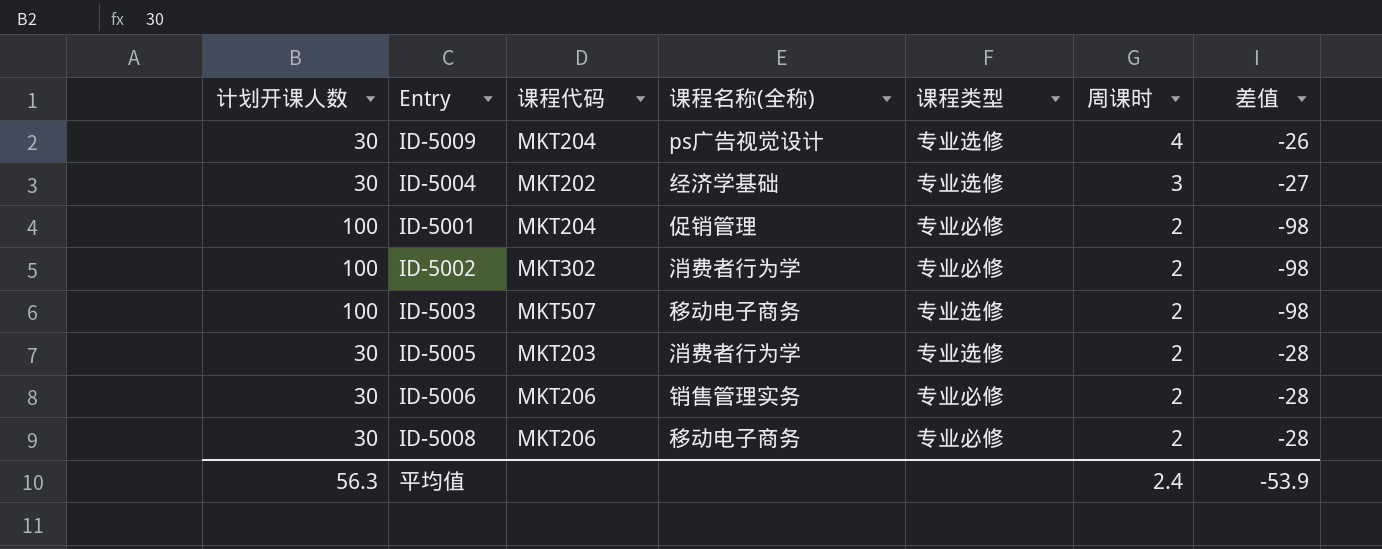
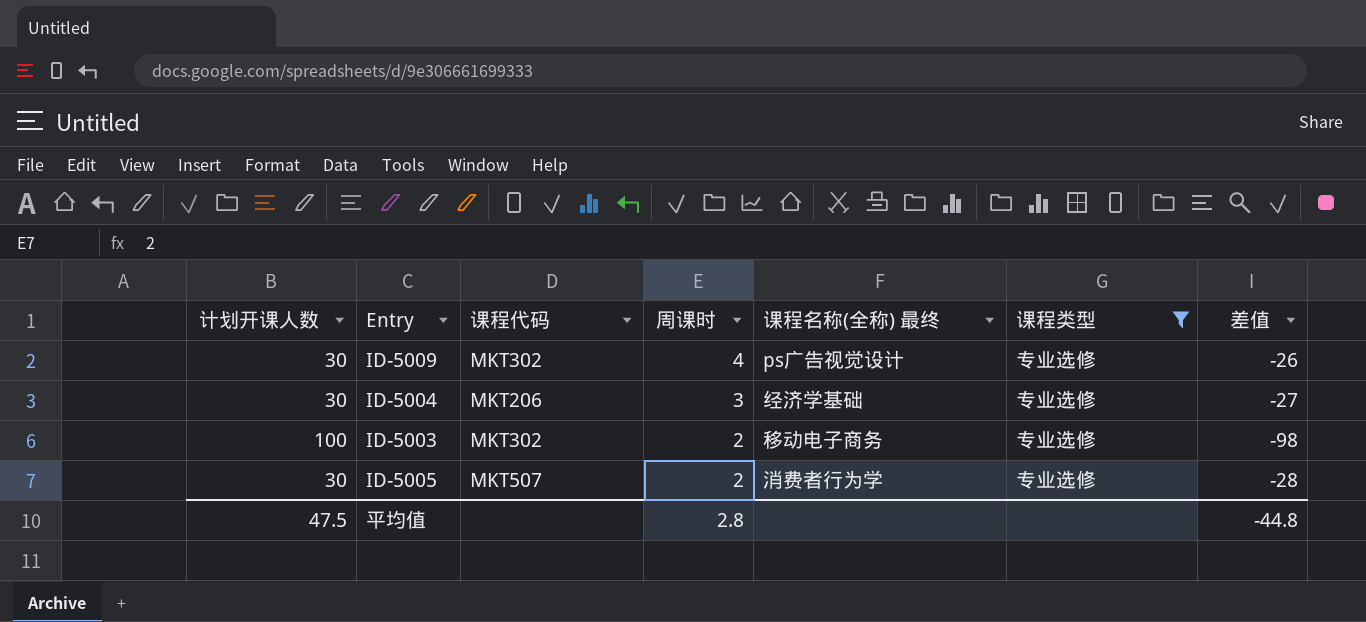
filter: none -> 课程类型 = 专业选修
column 周课时 | position: 6 -> 4
column name: 课程名称(全称) -> 课程名称(全称) 最终
ID-5009 | 课程代码: MKT204 -> MKT302
ID-5004 | 课程代码: MKT202 -> MKT206
ID-5003 | 课程代码: MKT507 -> MKT302
ID-5005 | 课程代码: MKT203 -> MKT507
平均值 | 计划开课人数: 56.3 -> 47.5
平均值 | 周课时: 2.4 -> 2.8
平均值 | 差值: -53.9 -> -44.8

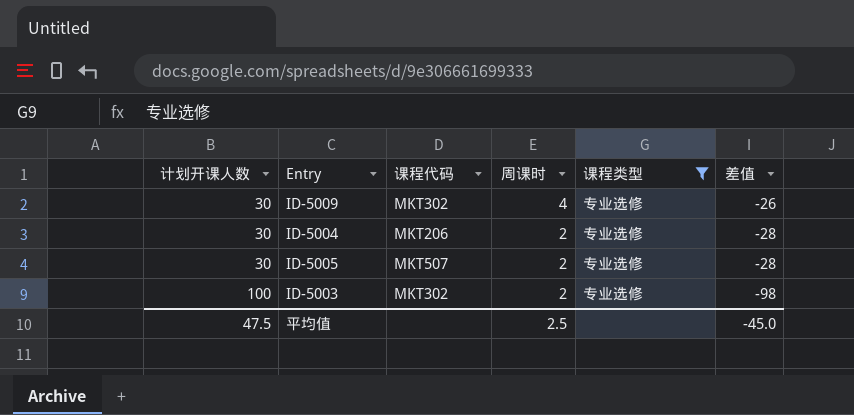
row order: 周课时 descending -> 计划开课人数 ascending
column 课程名称(全称) 最终 | position: 5 -> none
ID-5004 | 周课时: 3 -> 2
ID-5004 | 差值: -27 -> -28
平均值 | 周课时: 2.8 -> 2.5
平均值 | 差值: -44.8 -> -45.0

